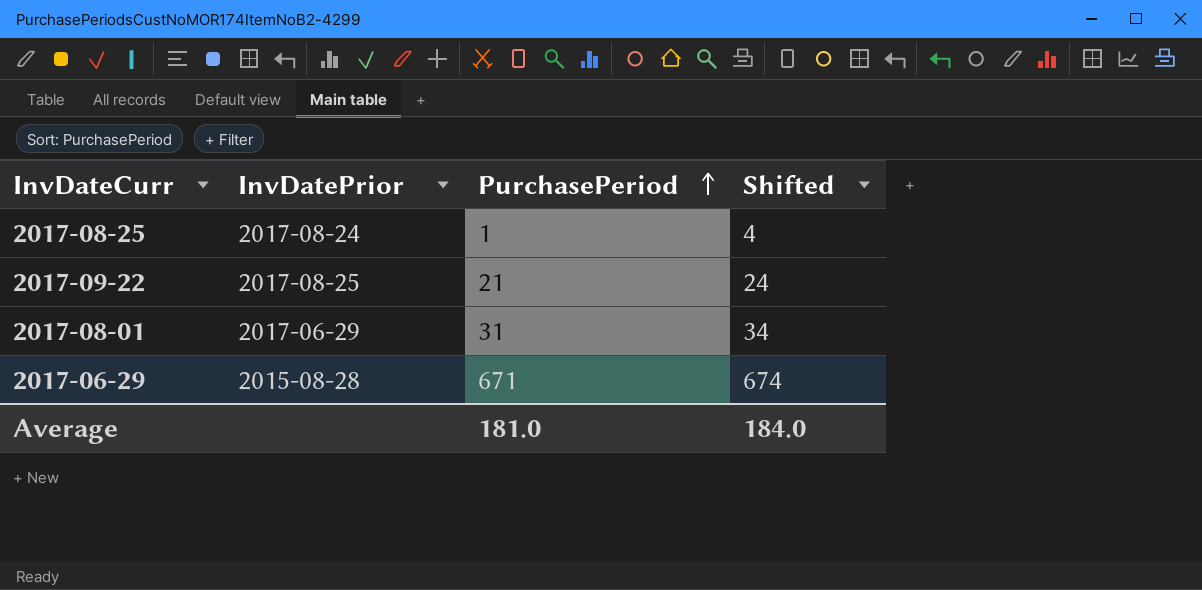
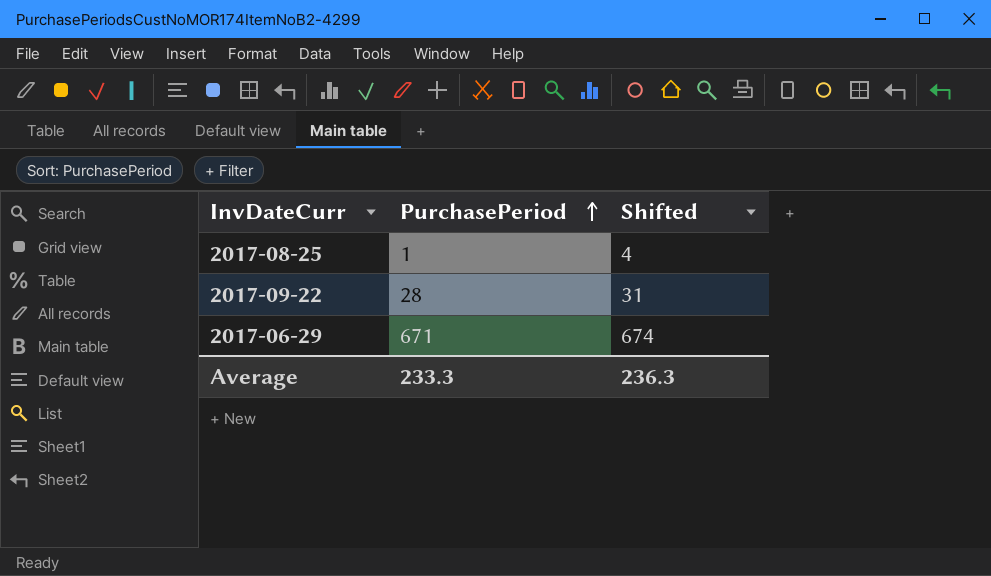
column InvDatePrior | position: 2 -> none
row 2017-08-01: 2017-06-29 | 31 | 34 -> none
2017-09-22 | PurchasePeriod: 21 -> 28
2017-09-22 | Shifted: 24 -> 31
Average | PurchasePeriod: 181.0 -> 233.3
Average | Shifted: 184.0 -> 236.3

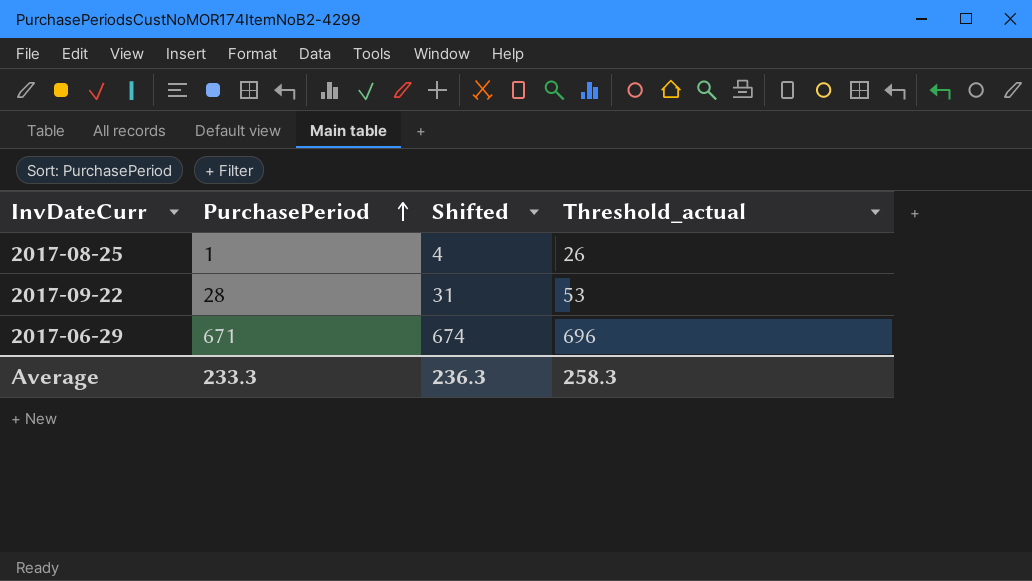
column Threshold_actual | formula: none -> [PurchasePeriod] + 25

